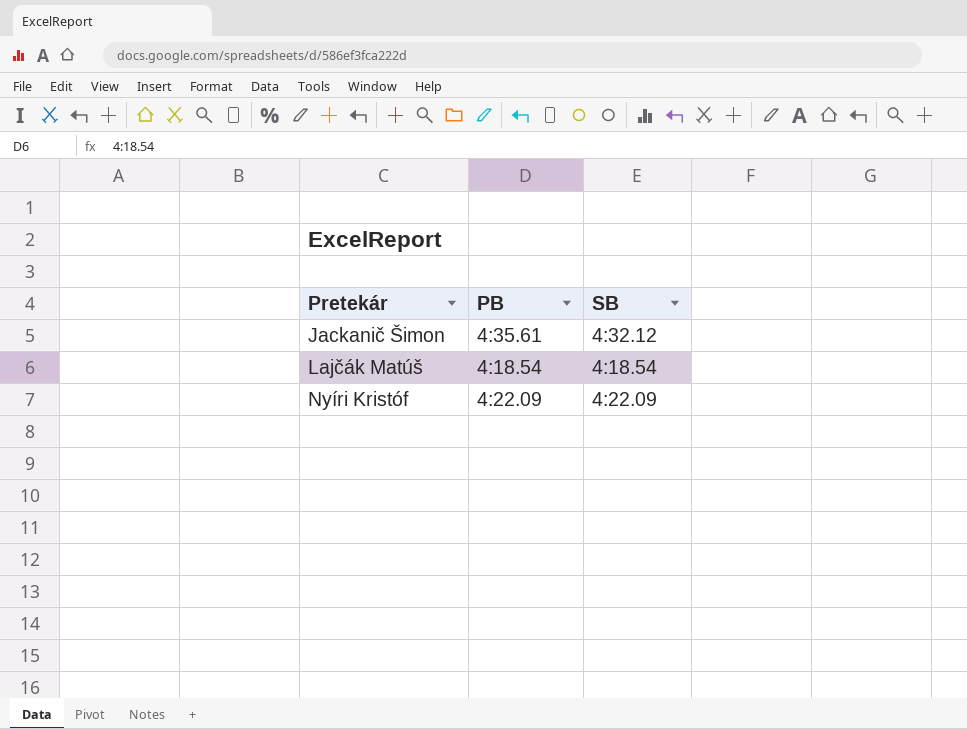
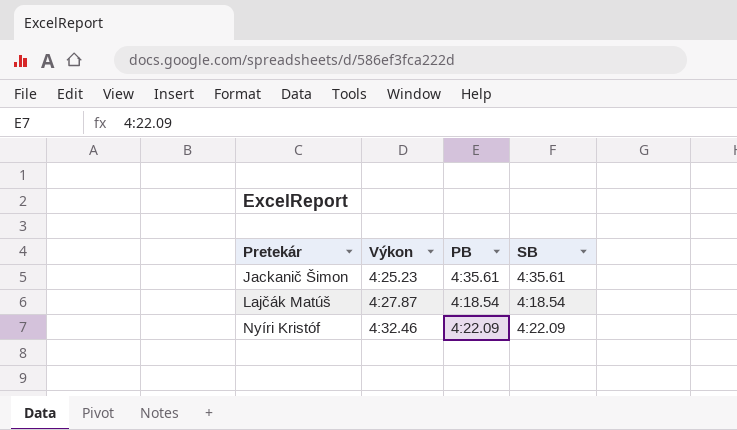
column Výkon | position: none -> 2
Jackanič Šimon | SB: 4:32.12 -> 4:35.61

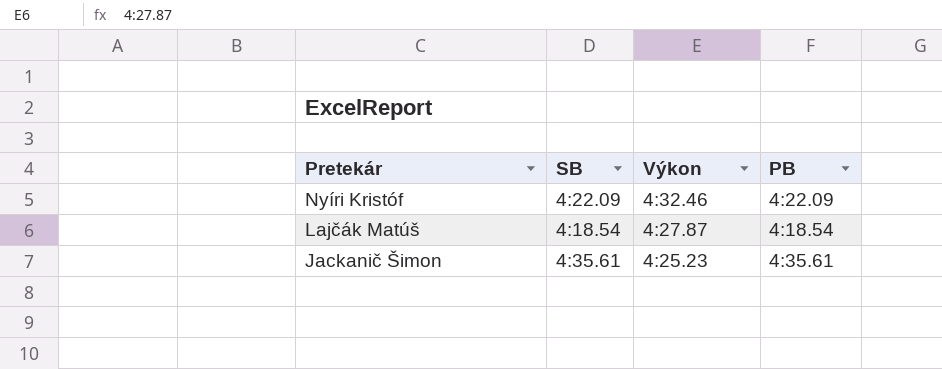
row order: Pretekár ascending -> Pretekár descending
column SB | position: 4 -> 2

